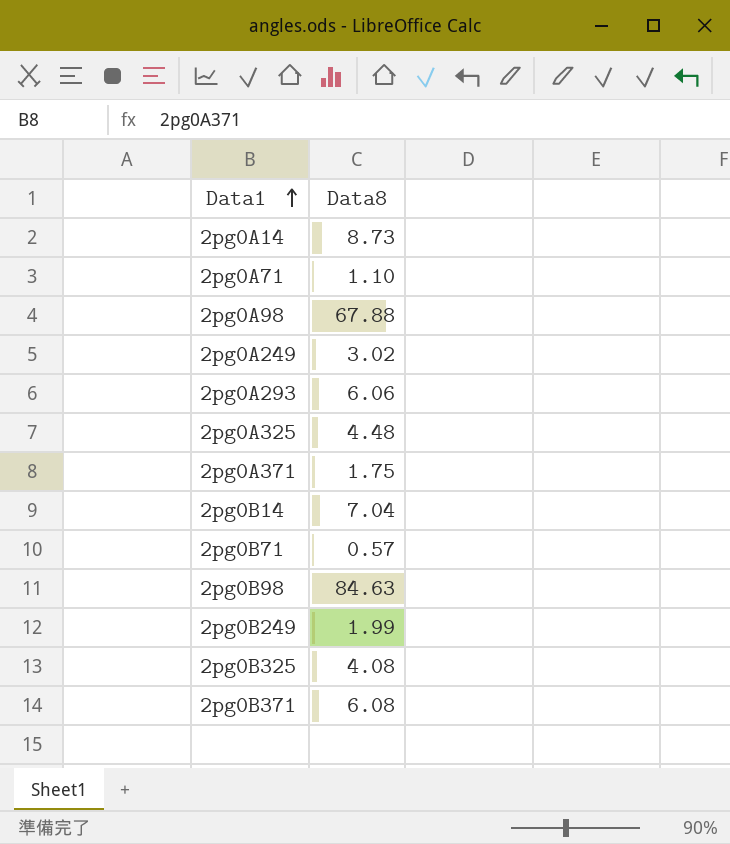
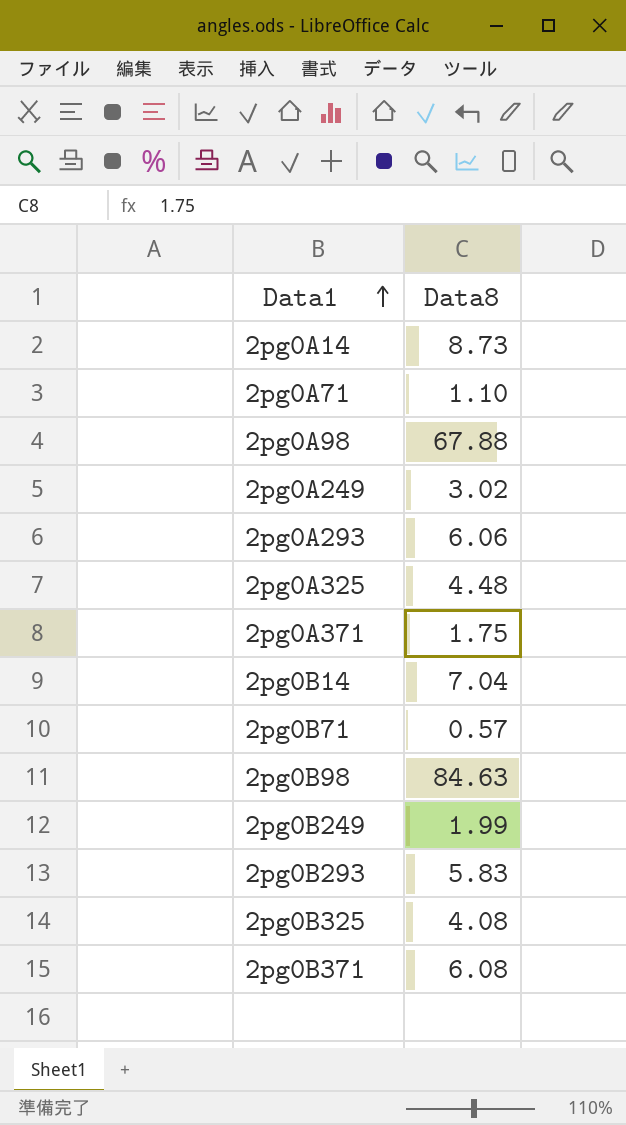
row 2pg0B293: none -> 5.83

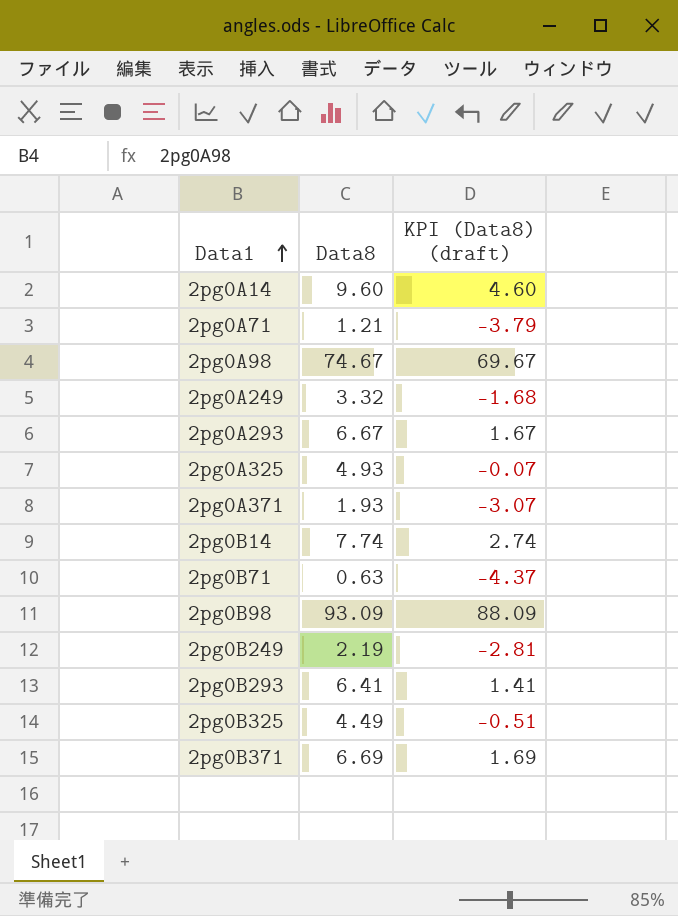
column KPI (Data8) (draft) | formula: none -> [Data8] - 5
2pg0A14 | Data8: 8.73 -> 9.60
2pg0A71 | Data8: 1.10 -> 1.21
2pg0A98 | Data8: 67.88 -> 74.67
2pg0A249 | Data8: 3.02 -> 3.32
2pg0A293 | Data8: 6.06 -> 6.67
2pg0A325 | Data8: 4.48 -> 4.93
2pg0A371 | Data8: 1.75 -> 1.93
2pg0B14 | Data8: 7.04 -> 7.74
2pg0B71 | Data8: 0.57 -> 0.63
2pg0B98 | Data8: 84.63 -> 93.09
2pg0B249 | Data8: 1.99 -> 2.19
2pg0B293 | Data8: 5.83 -> 6.41
2pg0B325 | Data8: 4.08 -> 4.49
2pg0B371 | Data8: 6.08 -> 6.69

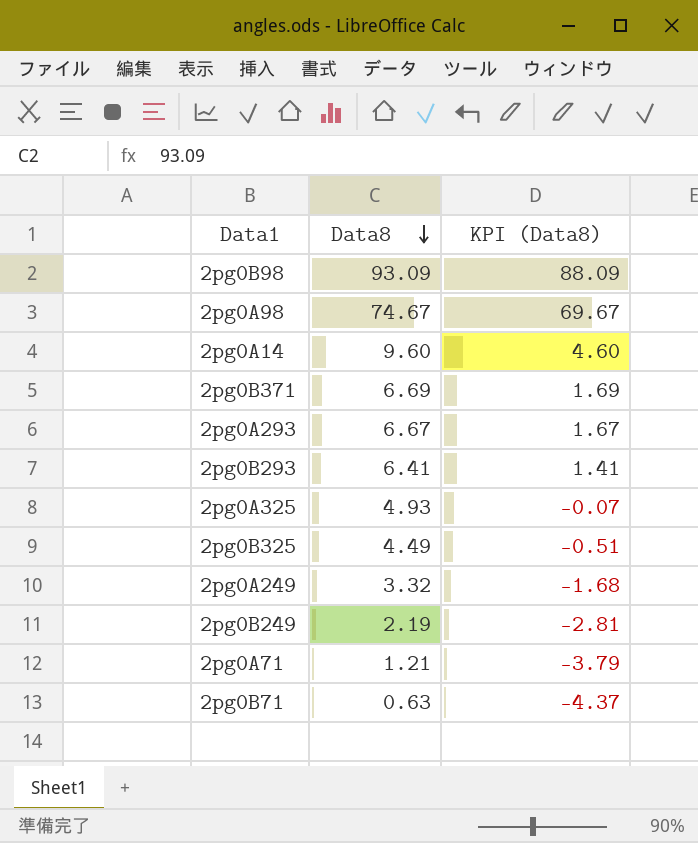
row order: Data1 ascending -> Data8 descending
column name: KPI (Data8) (draft) -> KPI (Data8)
row 2pg0A371: 1.93 | -3.07 -> none
row 2pg0B14: 7.74 | 2.74 -> none

